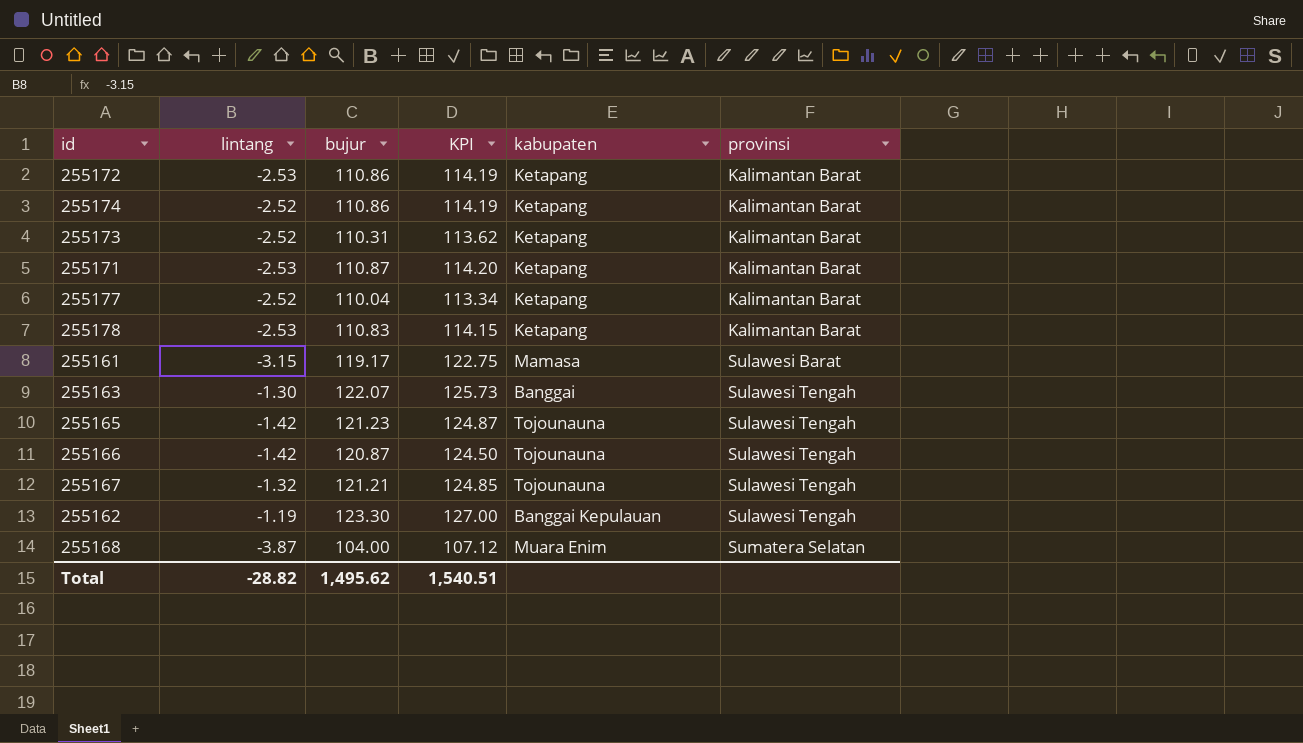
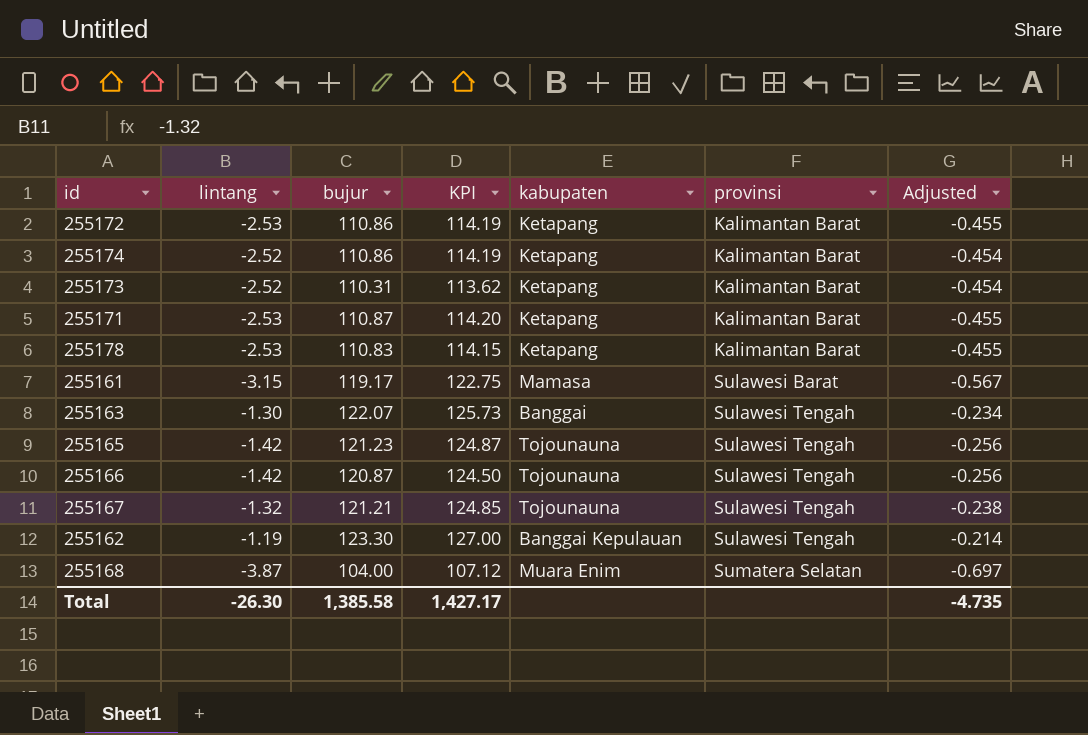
column Adjusted | formula: none -> [lintang] * 0.18
row 255177: -2.52 | 110.04 | 113.34 | Ketapang | Kalimantan Barat -> none
Total | lintang: -28.82 -> -26.30
Total | bujur: 1,495.62 -> 1,385.58
Total | KPI: 1,540.51 -> 1,427.17

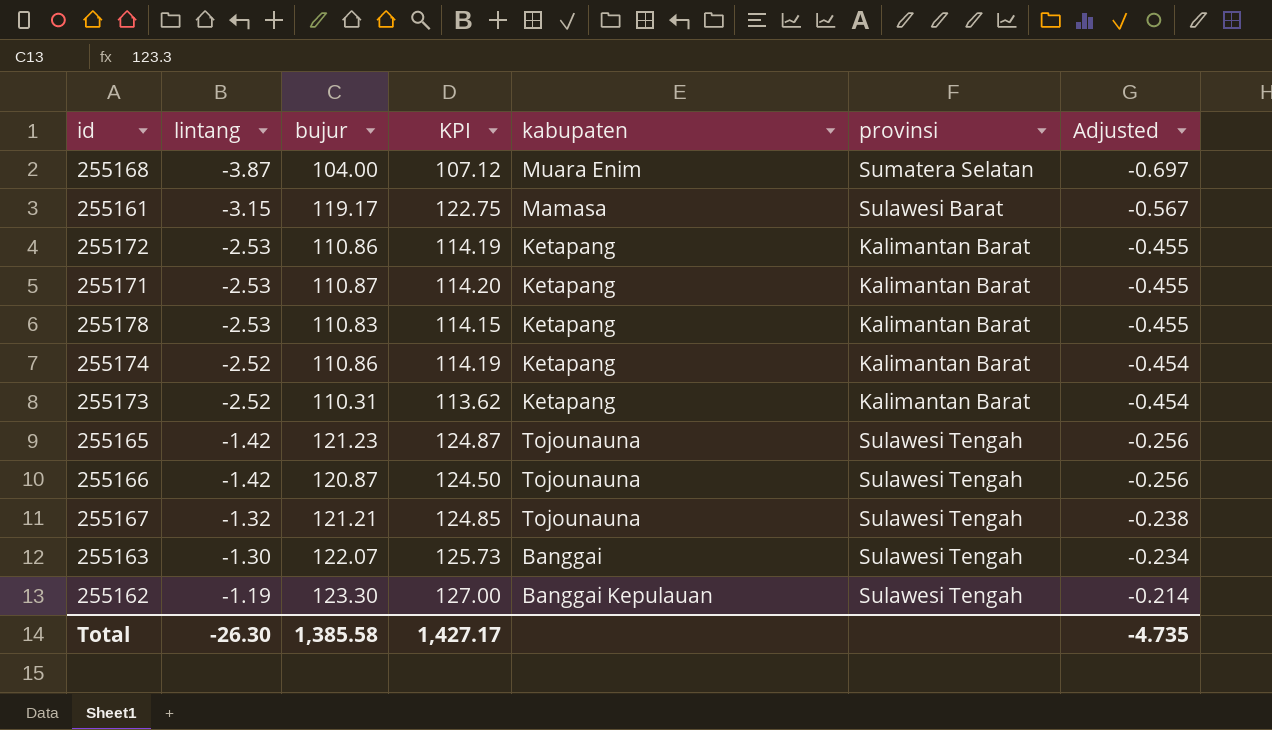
row order: provinsi ascending -> lintang ascending

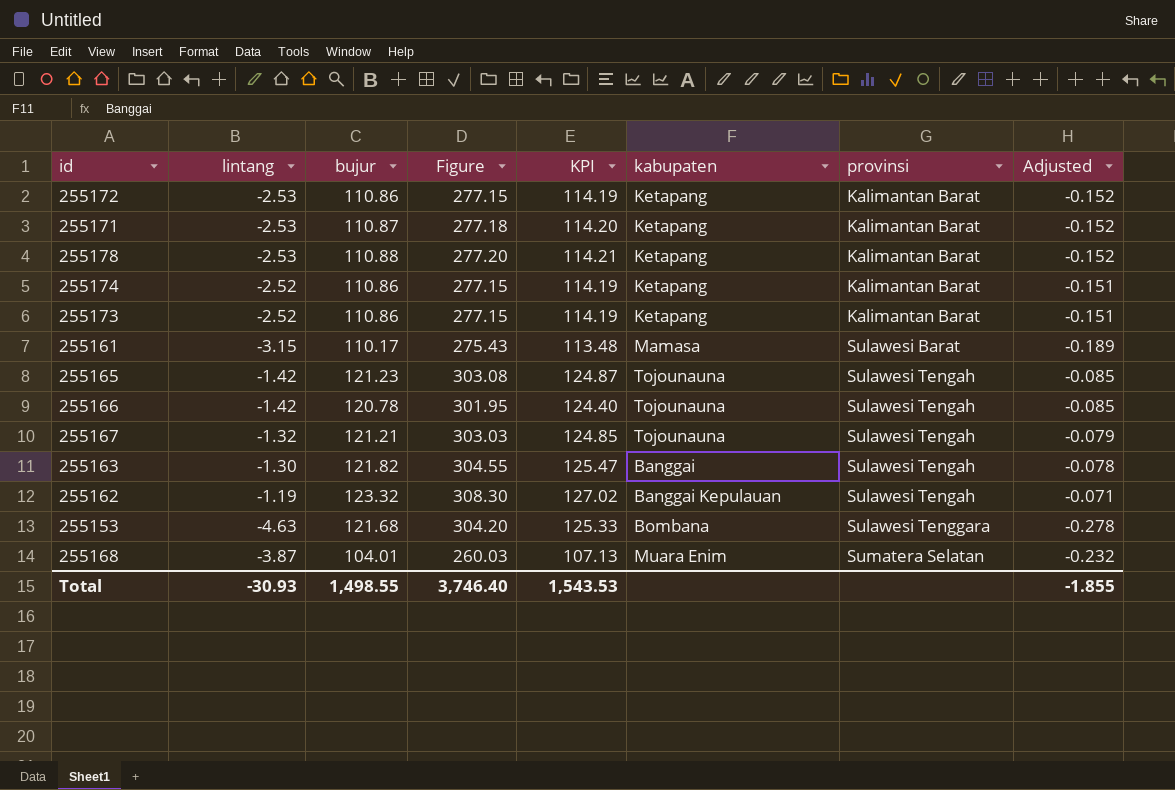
row order: lintang ascending -> provinsi ascending
column Figure | formula: none -> [bujur] * 2.5
column Adjusted | formula: [lintang] * 0.18 -> [lintang] * 0.06
255178 | bujur: 110.83 -> 110.88
255178 | KPI: 114.15 -> 114.21
255173 | bujur: 110.31 -> 110.86
255173 | KPI: 113.62 -> 114.19
255161 | bujur: 119.17 -> 110.17
255161 | KPI: 122.75 -> 113.48
255166 | bujur: 120.87 -> 120.78
255166 | KPI: 124.50 -> 124.40
255163 | bujur: 122.07 -> 121.82
255163 | KPI: 125.73 -> 125.47
255162 | bujur: 123.30 -> 123.32
255162 | KPI: 127.00 -> 127.02
row 255153: none -> -4.63 | 121.68 | 304.20 | 125.33 | Bombana | Sulawesi Tenggara | -0.278
255168 | bujur: 104.00 -> 104.01
255168 | KPI: 107.12 -> 107.13
Total | lintang: -26.30 -> -30.93
Total | bujur: 1,385.58 -> 1,498.55
Total | KPI: 1,427.17 -> 1,543.53
Total | Adjusted: -4.735 -> -1.855

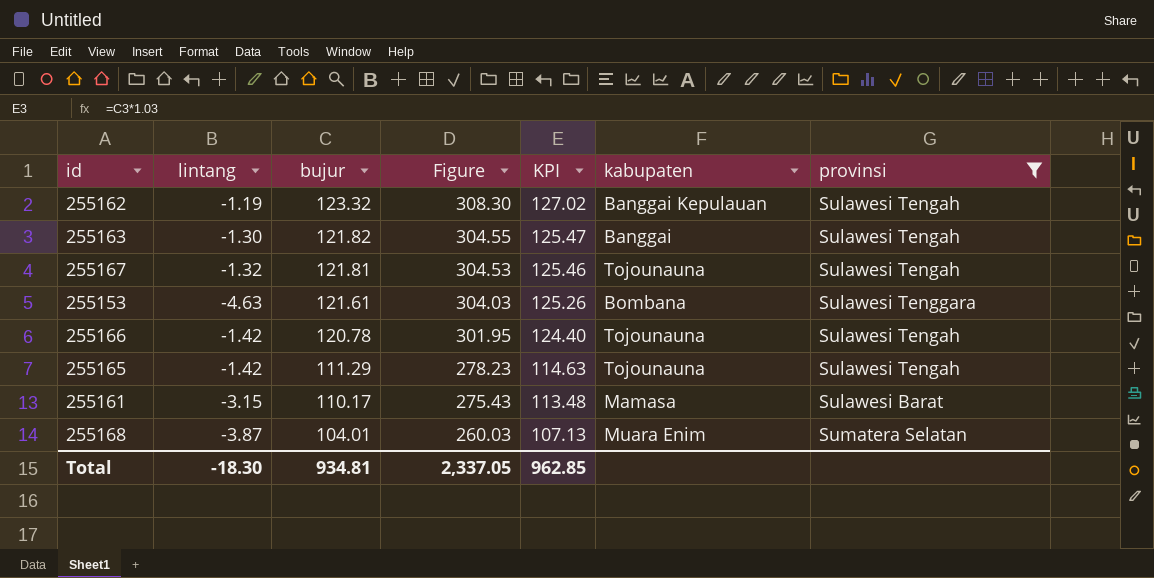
filter: none -> provinsi != Kalimantan Barat
row order: provinsi ascending -> bujur descending
column Adjusted | formula: [lintang] * 0.06 -> none
255167 | bujur: 121.21 -> 121.81
255167 | Figure: 303.03 -> 304.53
255167 | KPI: 124.85 -> 125.46
255153 | bujur: 121.68 -> 121.61
255153 | Figure: 304.20 -> 304.03
255153 | KPI: 125.33 -> 125.26
255165 | bujur: 121.23 -> 111.29
255165 | Figure: 303.08 -> 278.23
255165 | KPI: 124.87 -> 114.63
Total | lintang: -30.93 -> -18.30
Total | bujur: 1,498.55 -> 934.81
Total | Figure: 3,746.40 -> 2,337.05
Total | KPI: 1,543.53 -> 962.85

